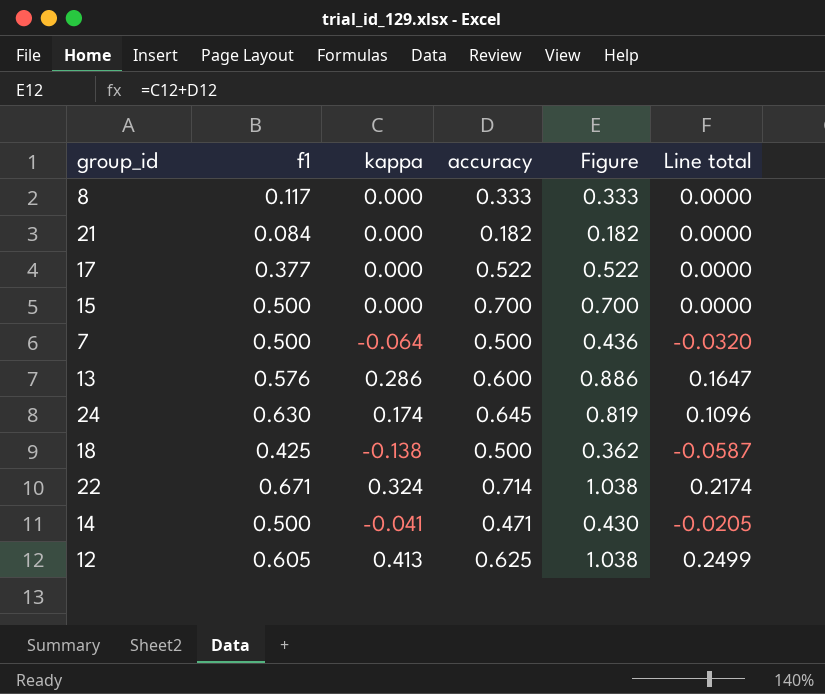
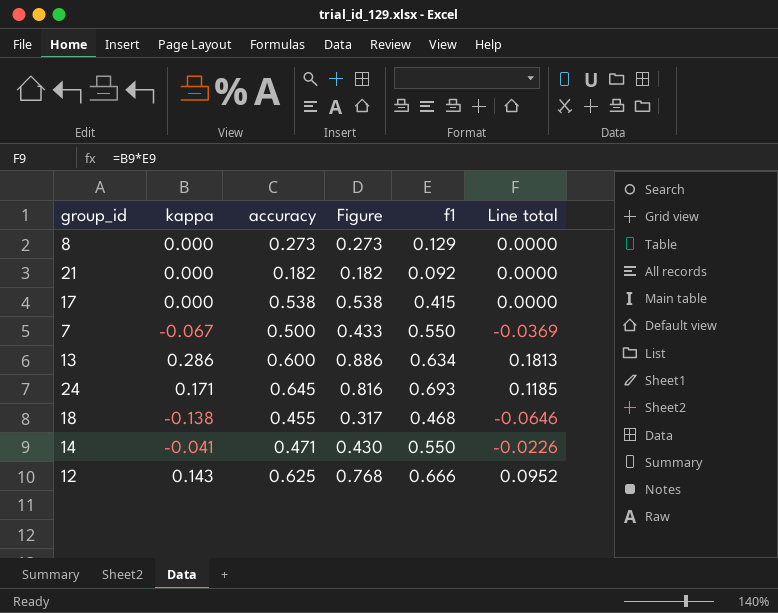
column f1 | position: 2 -> 5
row 15: 0.500 | 0.000 | 0.700 | 0.700 | 0.0000 -> none
row 22: 0.671 | 0.324 | 0.714 | 1.038 | 0.2174 -> none
8 | accuracy: 0.333 -> 0.273
8 | Figure: 0.333 -> 0.273
8 | f1: 0.117 -> 0.129
21 | f1: 0.084 -> 0.092
17 | accuracy: 0.522 -> 0.538
17 | Figure: 0.522 -> 0.538
17 | f1: 0.377 -> 0.415
7 | kappa: -0.064 -> -0.067
7 | Figure: 0.436 -> 0.433
7 | f1: 0.500 -> 0.550
7 | Line total: -0.0320 -> -0.0369
13 | f1: 0.576 -> 0.634
13 | Line total: 0.1647 -> 0.1813
24 | kappa: 0.174 -> 0.171
24 | Figure: 0.819 -> 0.816
24 | f1: 0.630 -> 0.693
24 | Line total: 0.1096 -> 0.1185
18 | accuracy: 0.500 -> 0.455
18 | Figure: 0.362 -> 0.317
18 | f1: 0.425 -> 0.468
18 | Line total: -0.0587 -> -0.0646
14 | f1: 0.500 -> 0.550
14 | Line total: -0.0205 -> -0.0226
12 | kappa: 0.413 -> 0.143
12 | Figure: 1.038 -> 0.768
12 | f1: 0.605 -> 0.666
12 | Line total: 0.2499 -> 0.0952

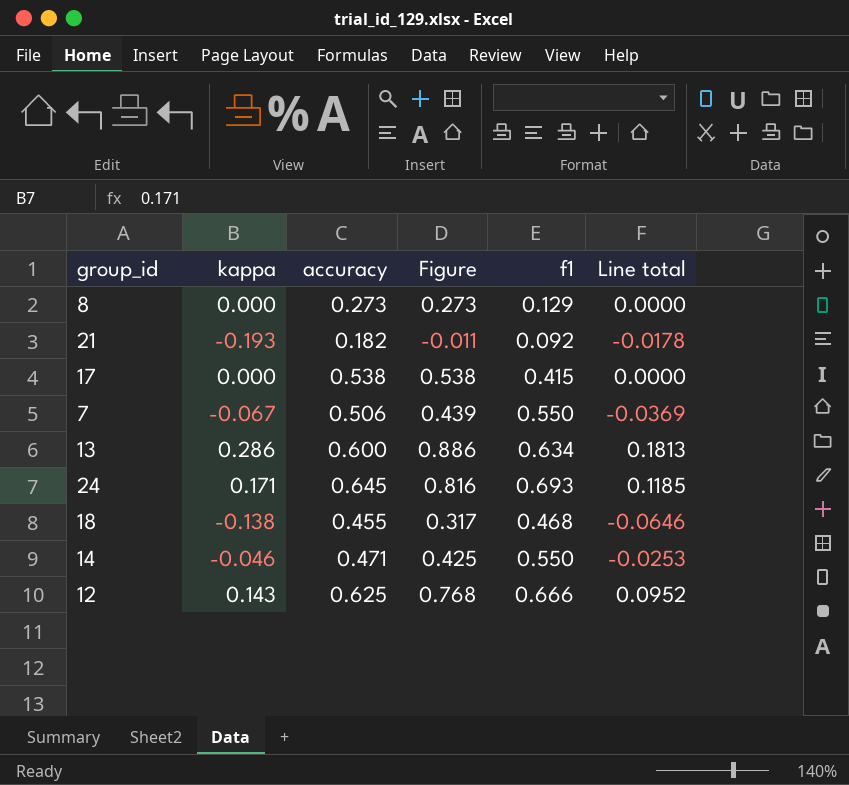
21 | kappa: 0.000 -> -0.193
21 | Figure: 0.182 -> -0.011
21 | Line total: 0.0000 -> -0.0178
7 | accuracy: 0.500 -> 0.506
7 | Figure: 0.433 -> 0.439
14 | kappa: -0.041 -> -0.046
14 | Figure: 0.430 -> 0.425
14 | Line total: -0.0226 -> -0.0253

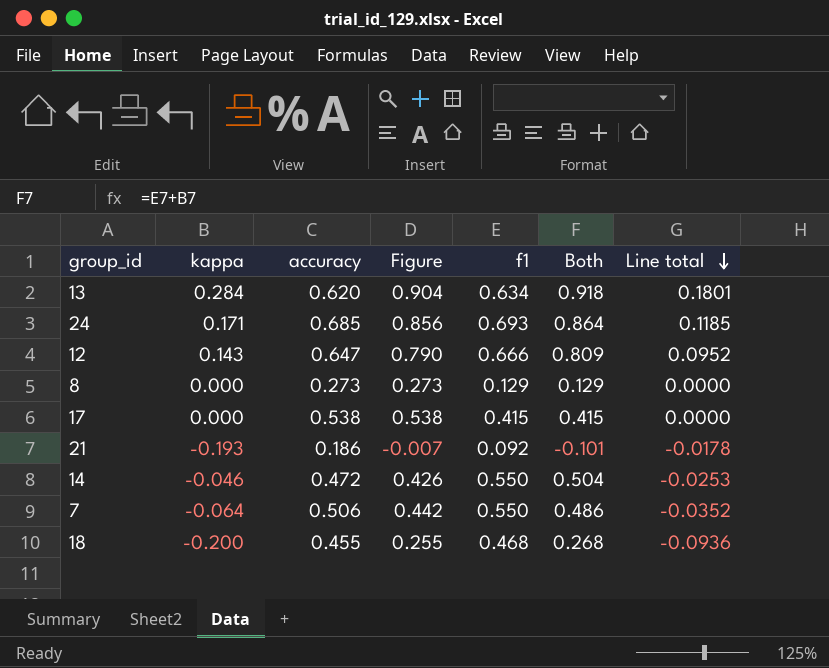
row order: none -> Line total descending
column Both | formula: none -> [kappa] + [f1]
13 | kappa: 0.286 -> 0.284
13 | accuracy: 0.600 -> 0.620
13 | Figure: 0.886 -> 0.904
13 | Line total: 0.1813 -> 0.1801
24 | accuracy: 0.645 -> 0.685
24 | Figure: 0.816 -> 0.856
12 | accuracy: 0.625 -> 0.647
12 | Figure: 0.768 -> 0.790
21 | accuracy: 0.182 -> 0.186
21 | Figure: -0.011 -> -0.007
14 | accuracy: 0.471 -> 0.472
14 | Figure: 0.425 -> 0.426
7 | kappa: -0.067 -> -0.064
7 | Figure: 0.439 -> 0.442
7 | Line total: -0.0369 -> -0.0352
18 | kappa: -0.138 -> -0.200
18 | Figure: 0.317 -> 0.255
18 | Line total: -0.0646 -> -0.0936

